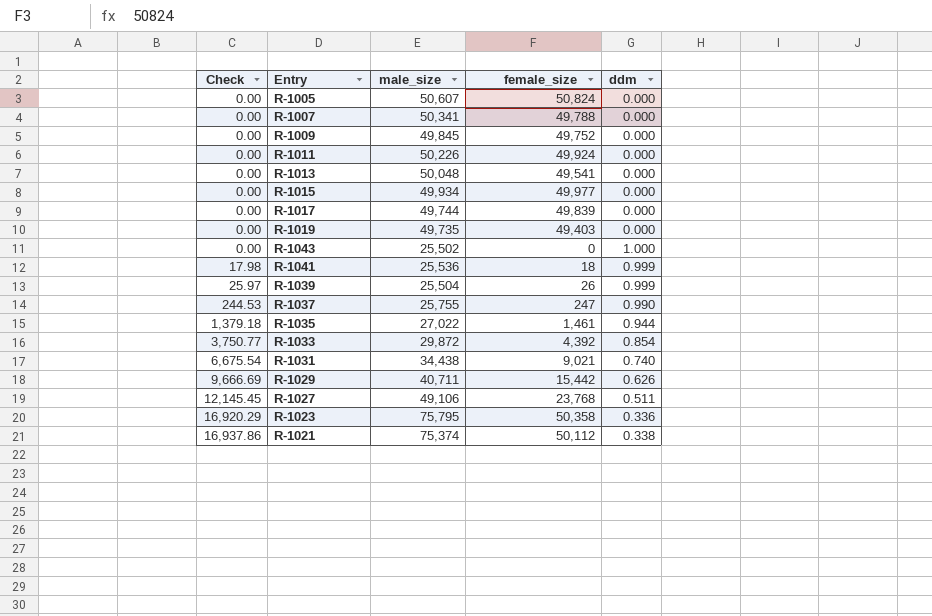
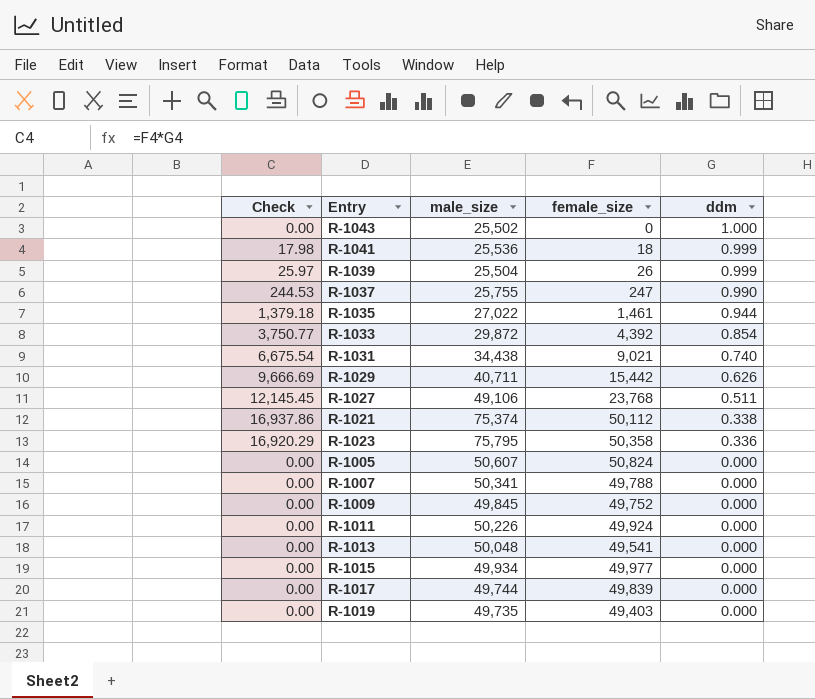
row order: Check ascending -> ddm descending

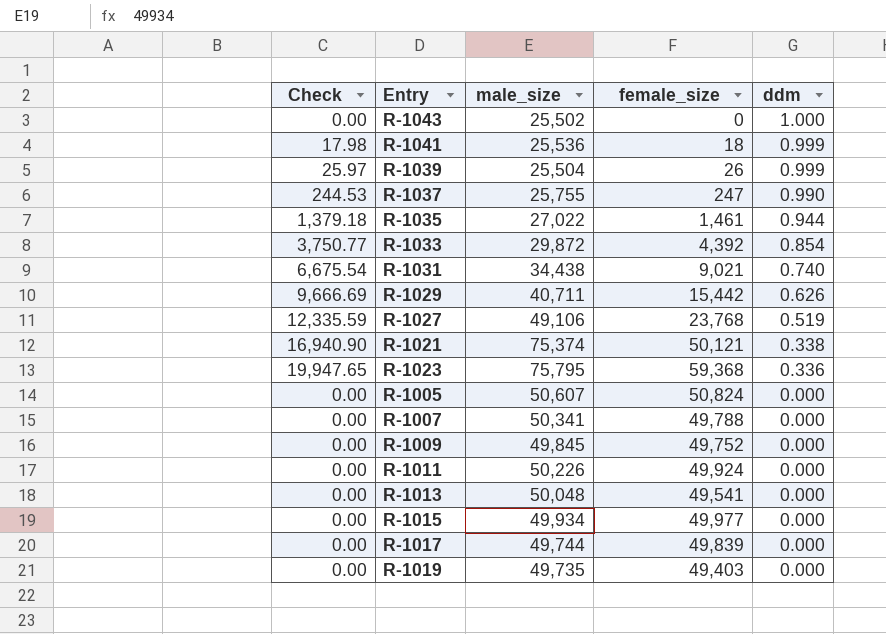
R-1027 | Check: 12,145.45 -> 12,335.59
R-1027 | ddm: 0.511 -> 0.519
R-1021 | Check: 16,937.86 -> 16,940.90
R-1021 | female_size: 50,112 -> 50,121
R-1023 | Check: 16,920.29 -> 19,947.65
R-1023 | female_size: 50,358 -> 59,368

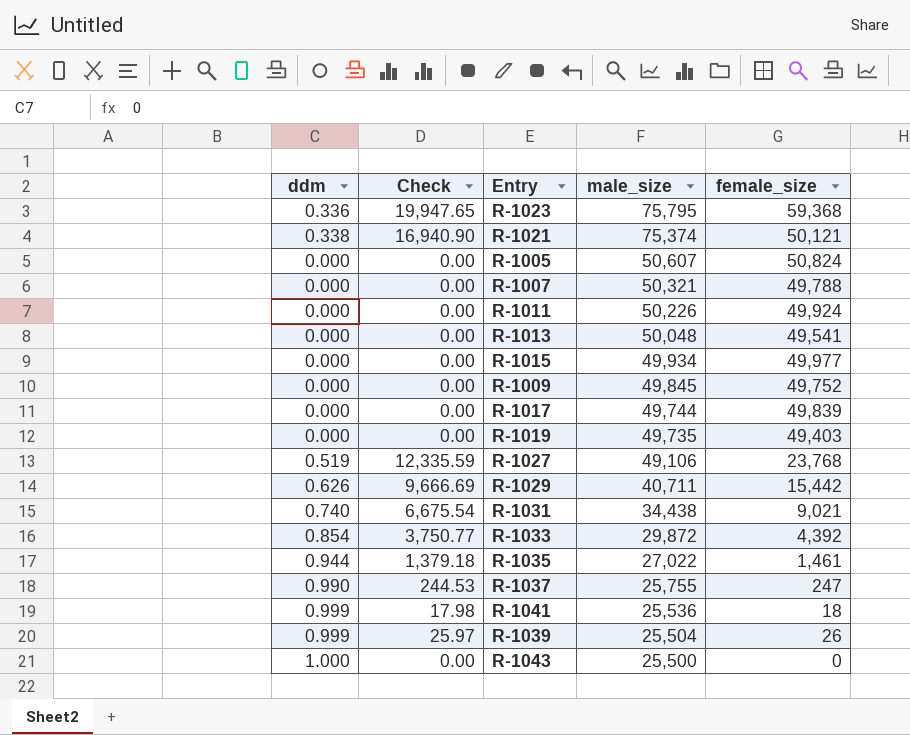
row order: ddm descending -> male_size descending
column ddm | position: 5 -> 1
R-1007 | male_size: 50,341 -> 50,321
R-1043 | male_size: 25,502 -> 25,500

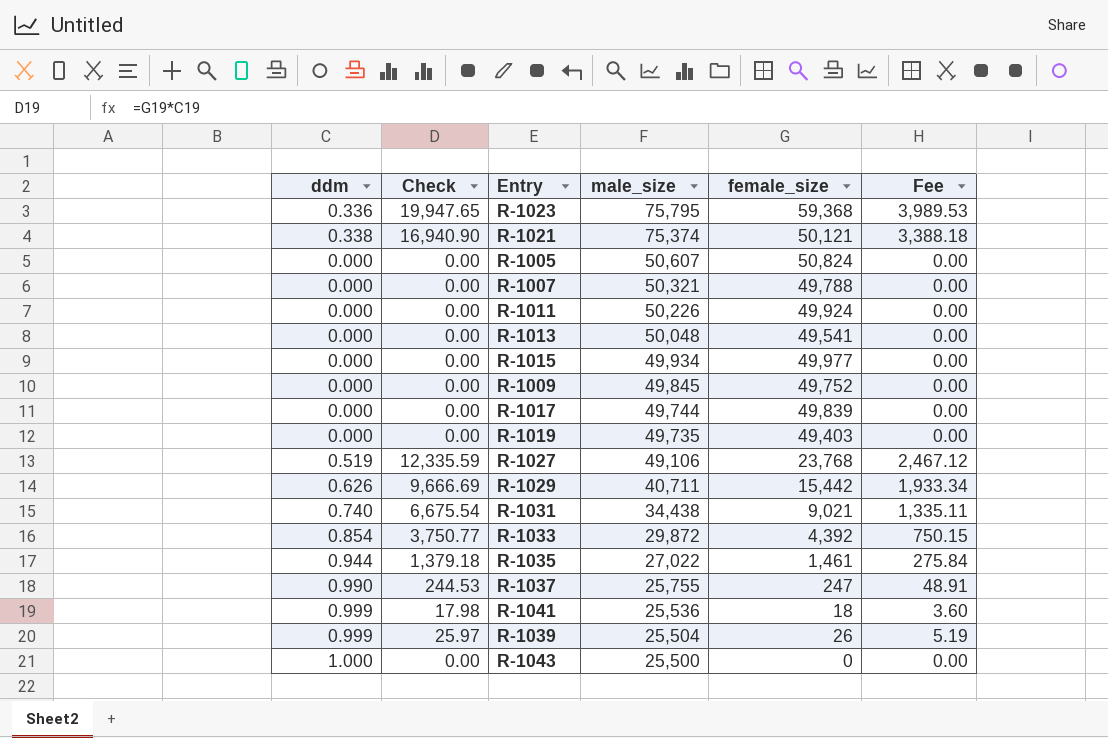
column Fee | formula: none -> [Check] * 0.2

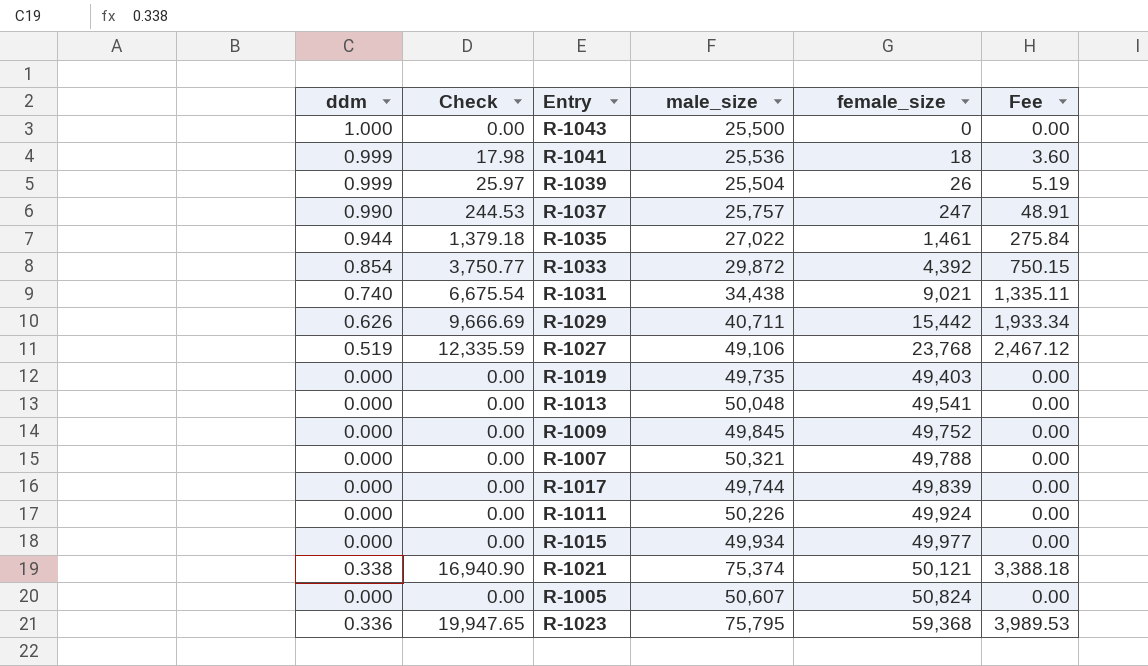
row order: male_size descending -> female_size ascending
R-1037 | male_size: 25,755 -> 25,757

